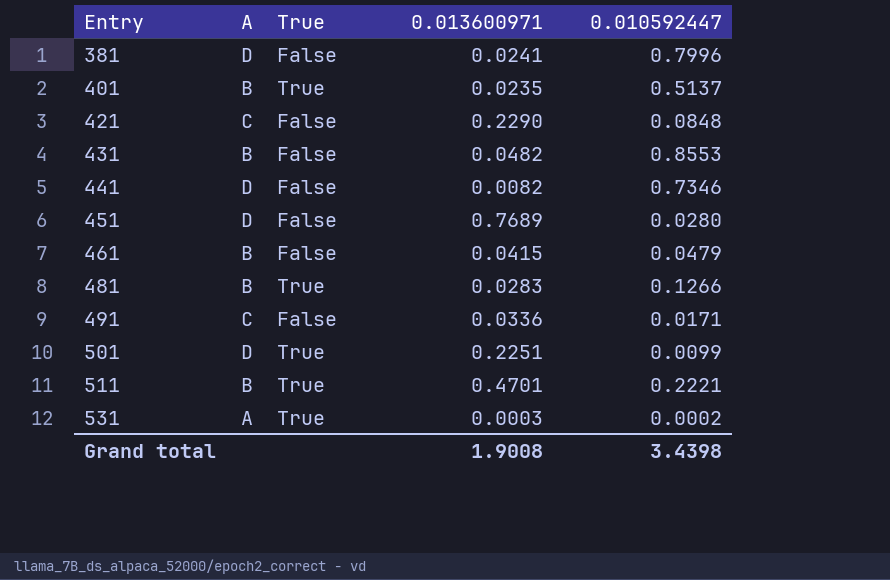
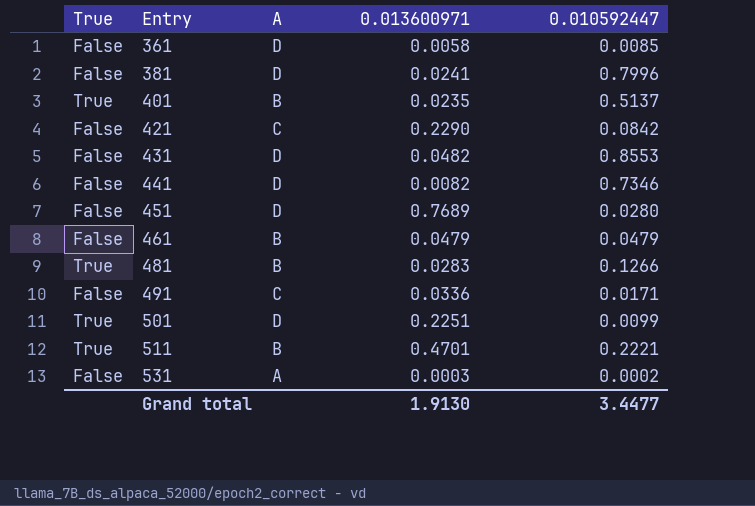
column True | position: 3 -> 1
row 361: none -> False | D | 0.0058 | 0.0085
421 | 0.010592447: 0.0848 -> 0.0842
431 | A: B -> D
461 | 0.013600971: 0.0415 -> 0.0479
531 | True: True -> False
Grand total | 0.013600971: 1.9008 -> 1.9130
Grand total | 0.010592447: 3.4398 -> 3.4477

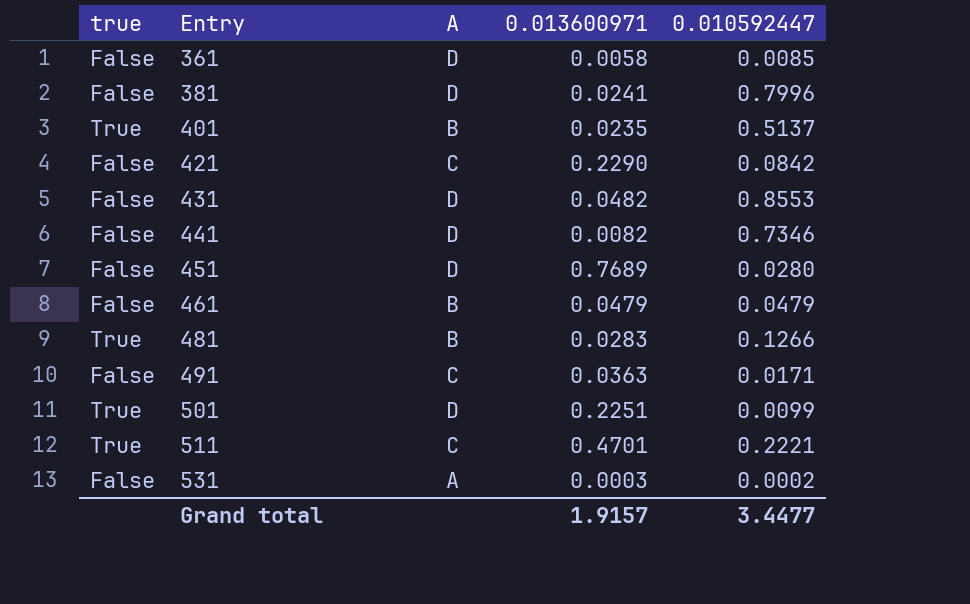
column name: True -> true
491 | 0.013600971: 0.0336 -> 0.0363
511 | A: B -> C
Grand total | 0.013600971: 1.9130 -> 1.9157

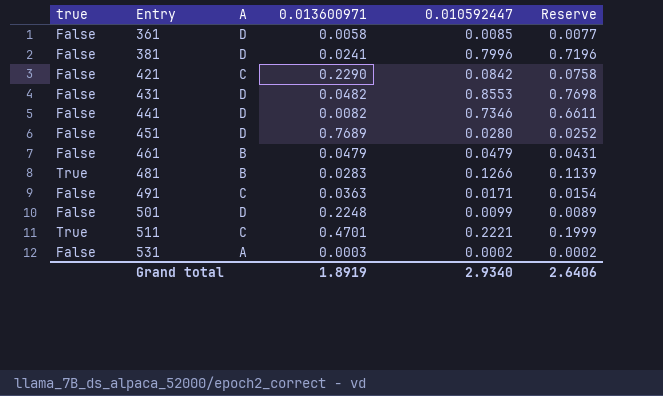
column Reserve | formula: none -> [0.010592447] * 0.9
row 401: True | B | 0.0235 | 0.5137 -> none
501 | true: True -> False
501 | 0.013600971: 0.2251 -> 0.2248
Grand total | 0.013600971: 1.9157 -> 1.8919
Grand total | 0.010592447: 3.4477 -> 2.9340

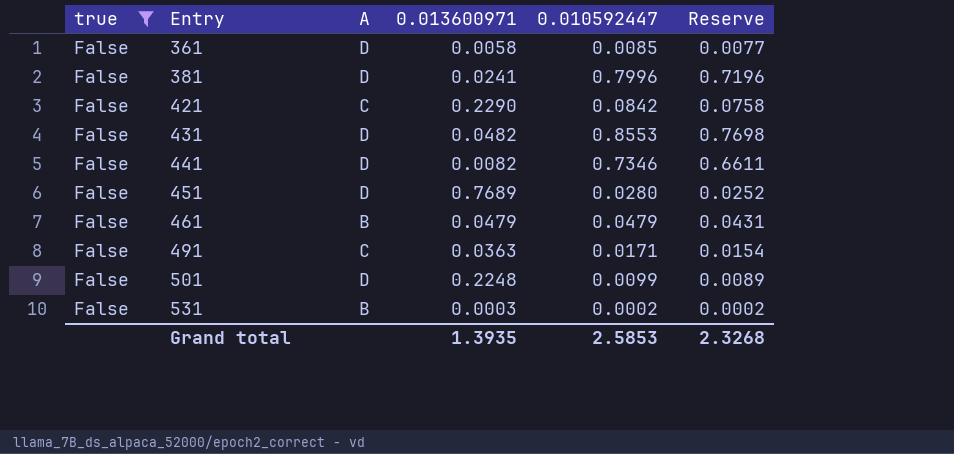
filter: none -> true = False
531 | A: A -> B
Grand total | 0.013600971: 1.8919 -> 1.3935
Grand total | 0.010592447: 2.9340 -> 2.5853
Grand total | Reserve: 2.6406 -> 2.3268

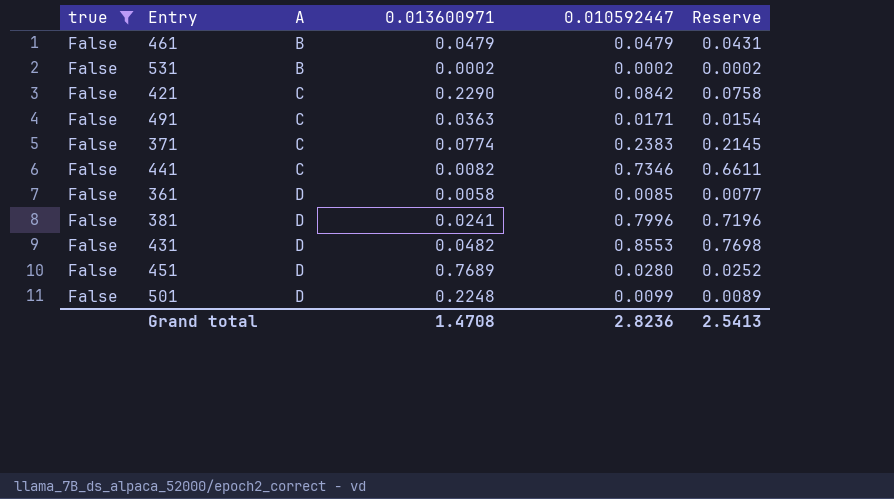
row order: Entry ascending -> A ascending
531 | 0.013600971: 0.0003 -> 0.0002
row 371: none -> False | C | 0.0774 | 0.2383 | 0.2145
441 | A: D -> C
Grand total | 0.013600971: 1.3935 -> 1.4708
Grand total | 0.010592447: 2.5853 -> 2.8236
Grand total | Reserve: 2.3268 -> 2.5413

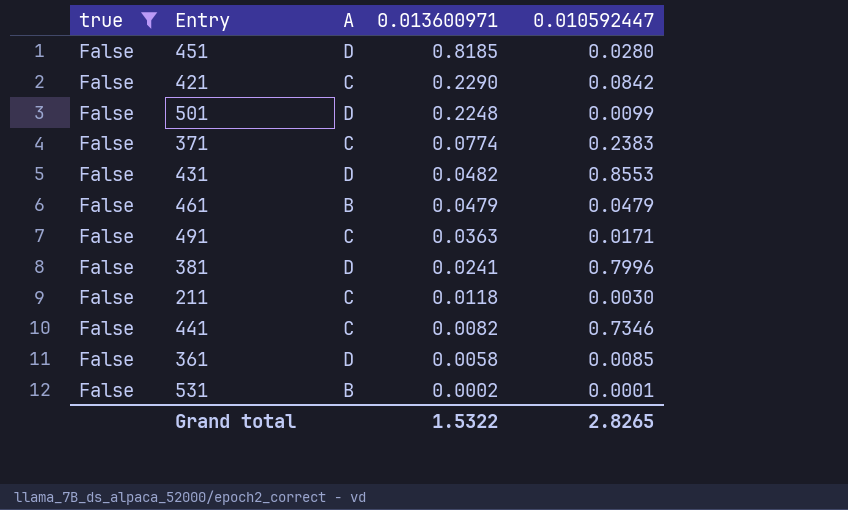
row order: A ascending -> 0.013600971 descending
column Reserve | formula: [0.010592447] * 0.9 -> none
451 | 0.013600971: 0.7689 -> 0.8185
row 211: none -> False | C | 0.0118 | 0.0030
531 | 0.010592447: 0.0002 -> 0.0001
Grand total | 0.013600971: 1.4708 -> 1.5322
Grand total | 0.010592447: 2.8236 -> 2.8265

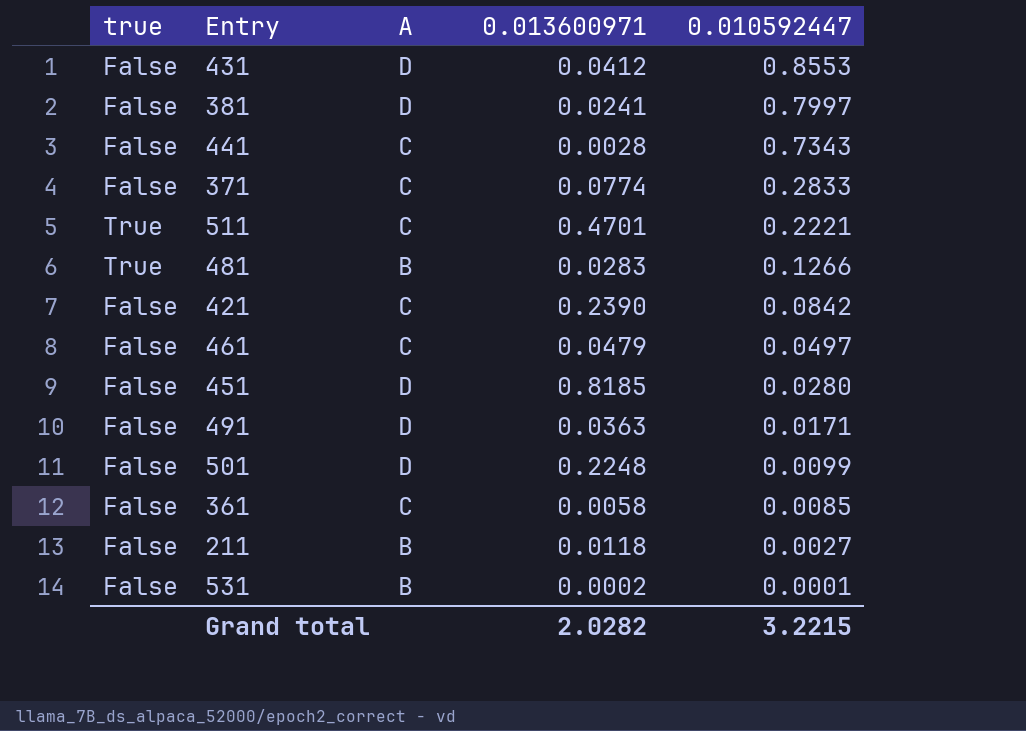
filter: true = False -> none
row order: 0.013600971 descending -> 0.010592447 descending
431 | 0.013600971: 0.0482 -> 0.0412
381 | 0.010592447: 0.7996 -> 0.7997
441 | 0.013600971: 0.0082 -> 0.0028
441 | 0.010592447: 0.7346 -> 0.7343
371 | 0.010592447: 0.2383 -> 0.2833
421 | 0.013600971: 0.2290 -> 0.2390
461 | A: B -> C
461 | 0.010592447: 0.0479 -> 0.0497
491 | A: C -> D
361 | A: D -> C
211 | A: C -> B
211 | 0.010592447: 0.0030 -> 0.0027
Grand total | 0.013600971: 1.5322 -> 2.0282
Grand total | 0.010592447: 2.8265 -> 3.2215

